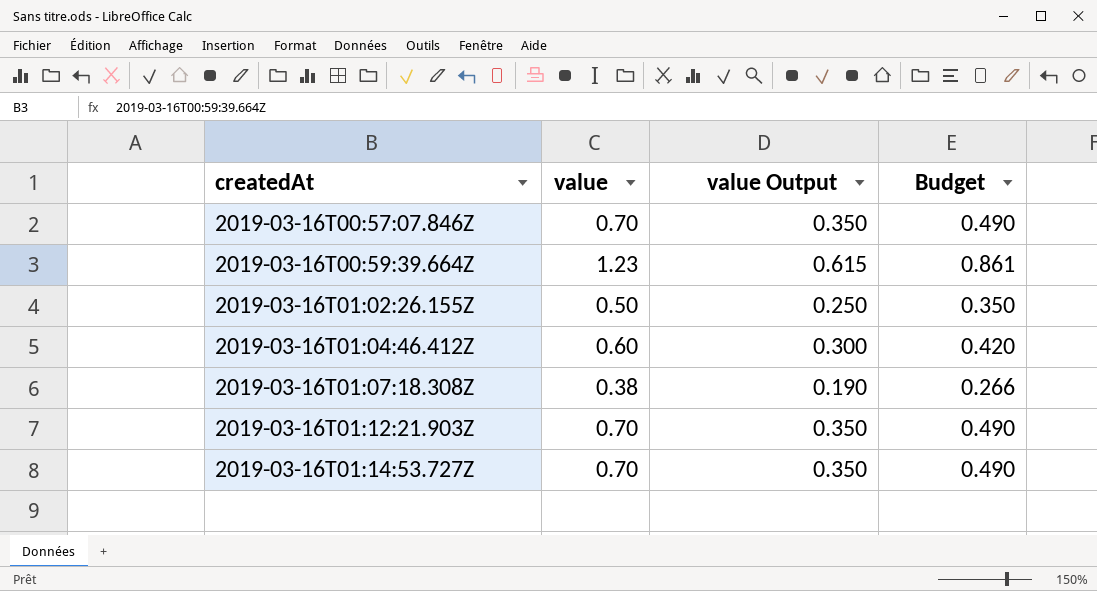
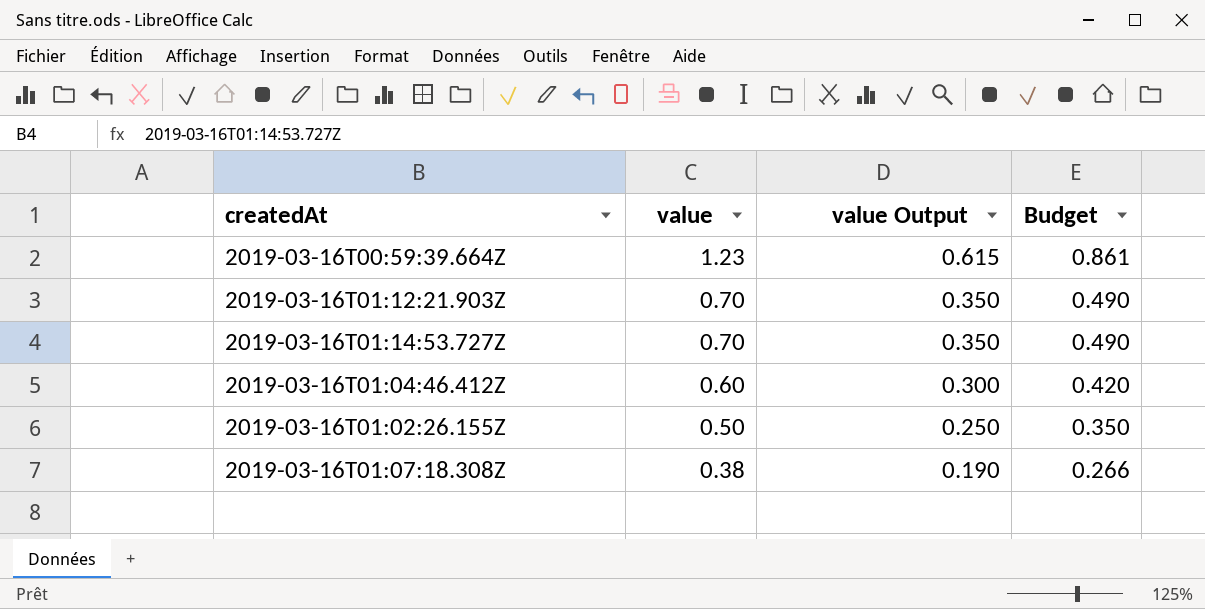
row order: createdAt ascending -> value descending
row 2019-03-16T00:57:07.846Z: 0.70 | 0.350 | 0.490 -> none

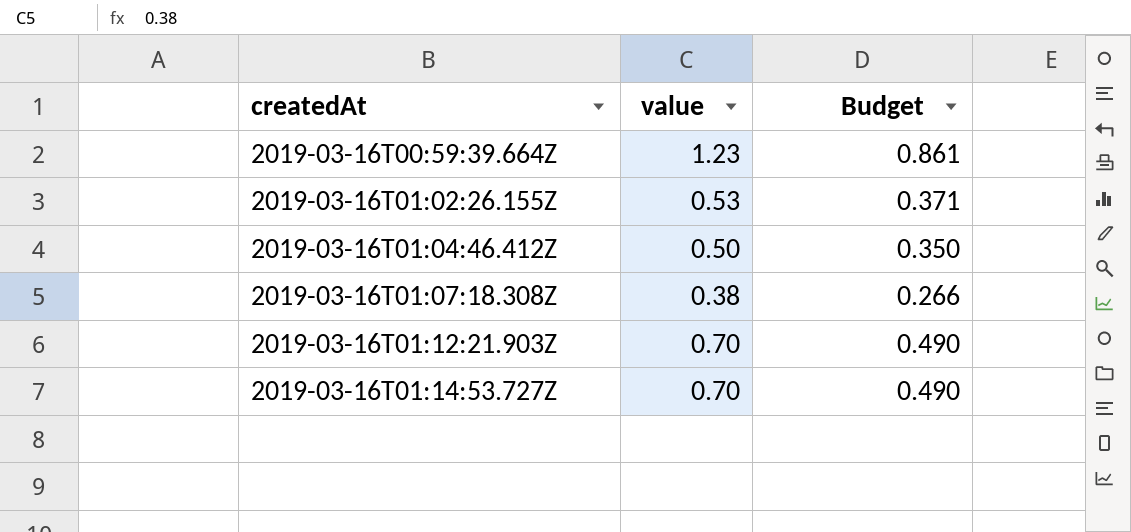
row order: value descending -> createdAt ascending
column value Output | formula: [value] * 0.5 -> none
2019-03-16T01:02:26.155Z | value: 0.50 -> 0.53
2019-03-16T01:02:26.155Z | Budget: 0.350 -> 0.371
2019-03-16T01:04:46.412Z | value: 0.60 -> 0.50
2019-03-16T01:04:46.412Z | Budget: 0.420 -> 0.350

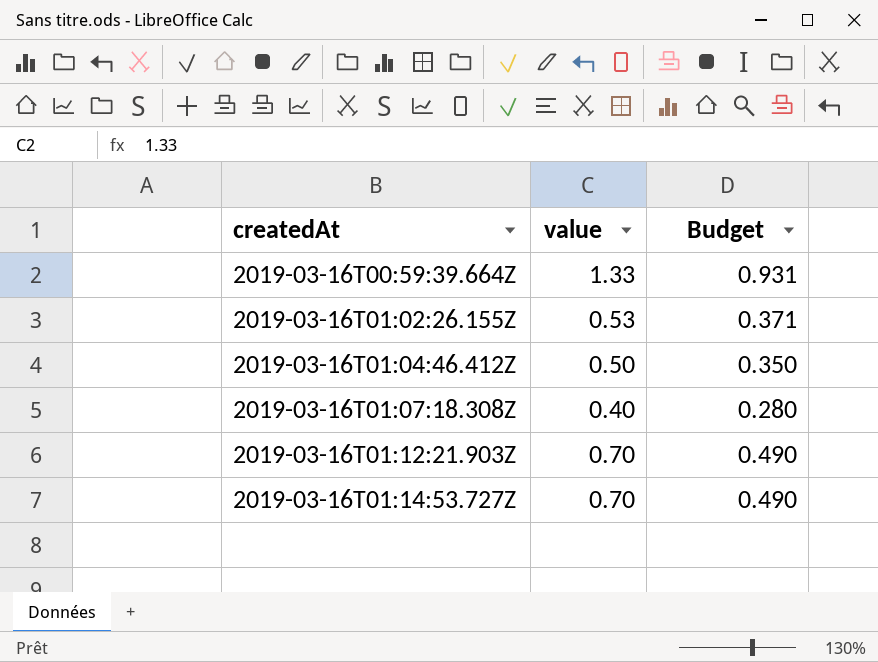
2019-03-16T00:59:39.664Z | value: 1.23 -> 1.33
2019-03-16T00:59:39.664Z | Budget: 0.861 -> 0.931
2019-03-16T01:07:18.308Z | value: 0.38 -> 0.40
2019-03-16T01:07:18.308Z | Budget: 0.266 -> 0.280

